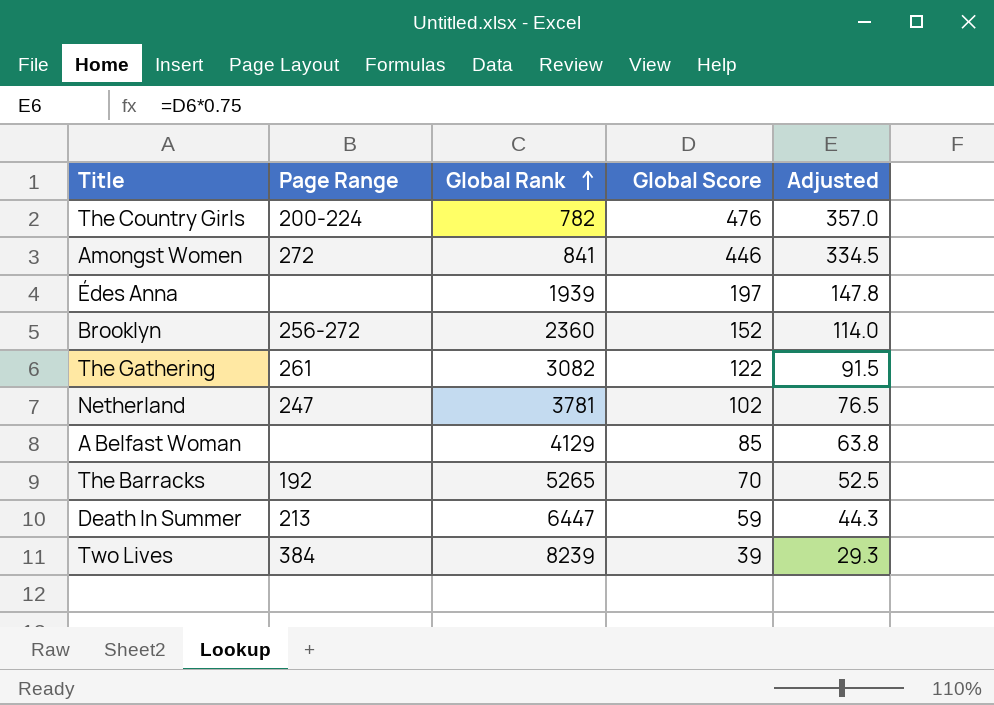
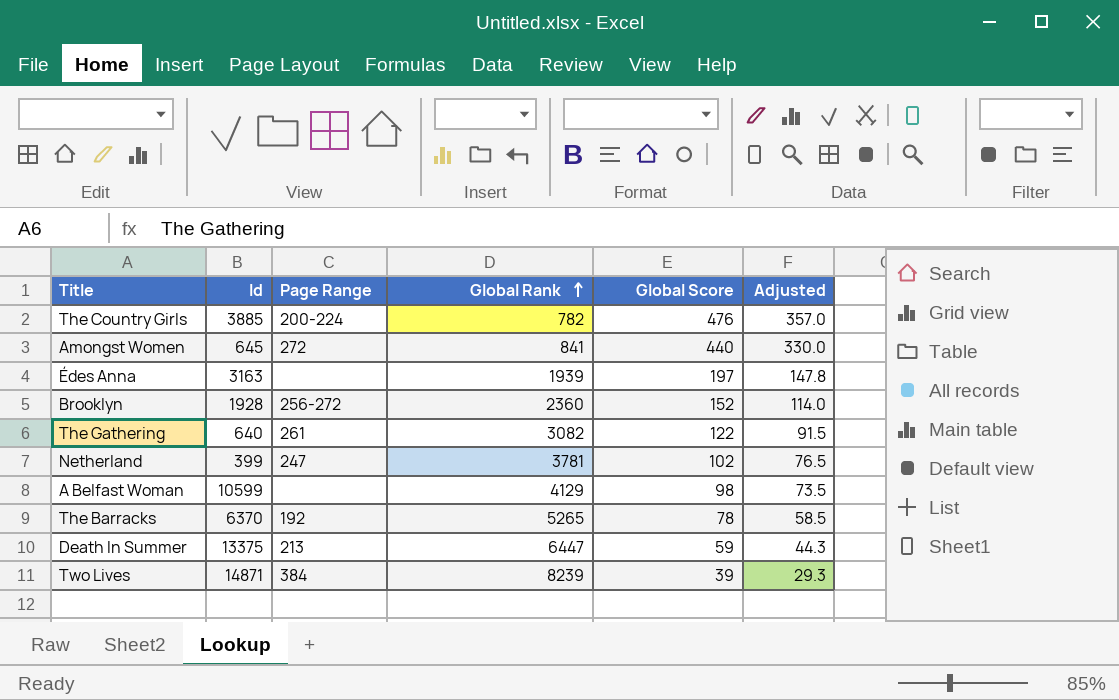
column Id | position: none -> 2
Amongst Women | Global Score: 446 -> 440
Amongst Women | Adjusted: 334.5 -> 330.0
A Belfast Woman | Global Score: 85 -> 98
A Belfast Woman | Adjusted: 63.8 -> 73.5
The Barracks | Global Score: 70 -> 78
The Barracks | Adjusted: 52.5 -> 58.5

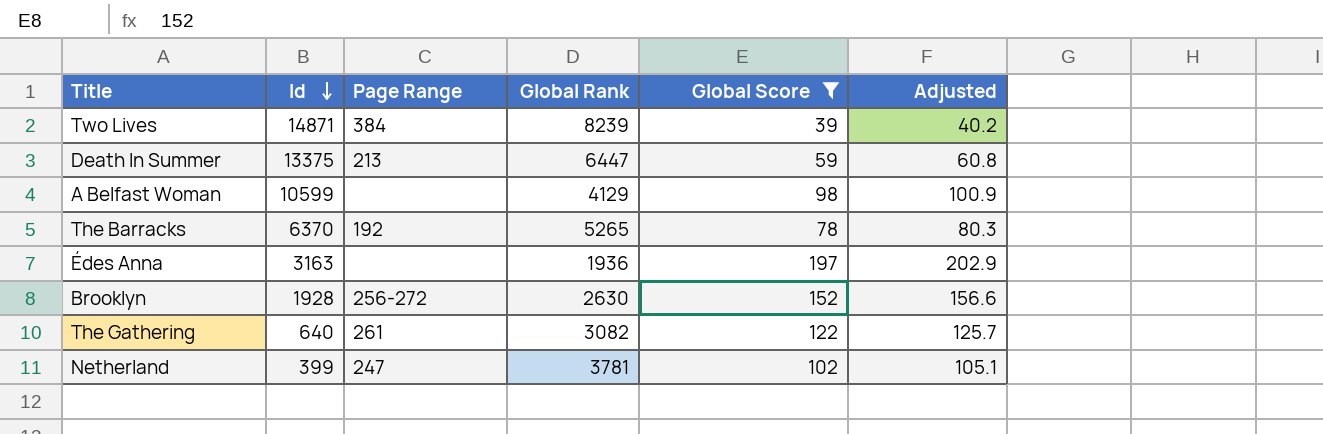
filter: none -> Global Score <= 197
row order: Global Rank ascending -> Id descending
column Adjusted | formula: [Global Score] * 0.75 -> [Global Score] * 1.03
Édes Anna | Global Rank: 1939 -> 1936
Brooklyn | Global Rank: 2360 -> 2630

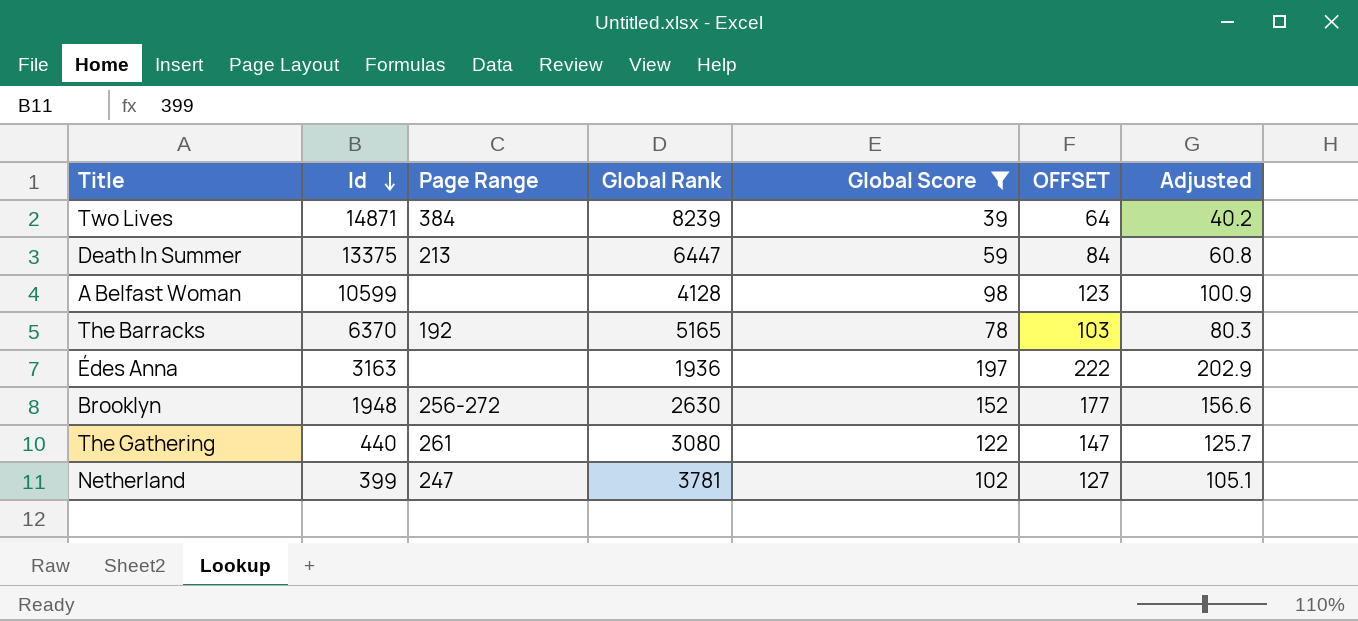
column OFFSET | formula: none -> [Global Score] + 25
A Belfast Woman | Global Rank: 4129 -> 4128
The Barracks | Global Rank: 5265 -> 5165
Brooklyn | Id: 1928 -> 1948
The Gathering | Id: 640 -> 440
The Gathering | Global Rank: 3082 -> 3080

